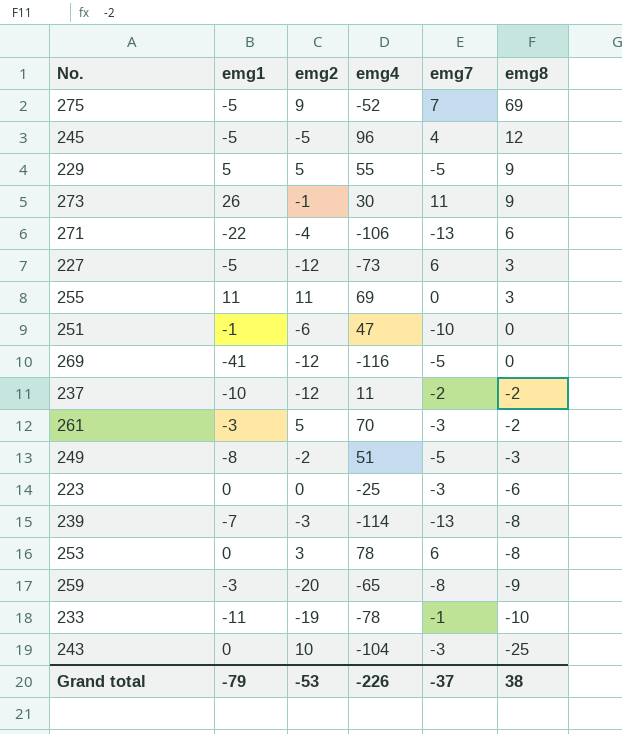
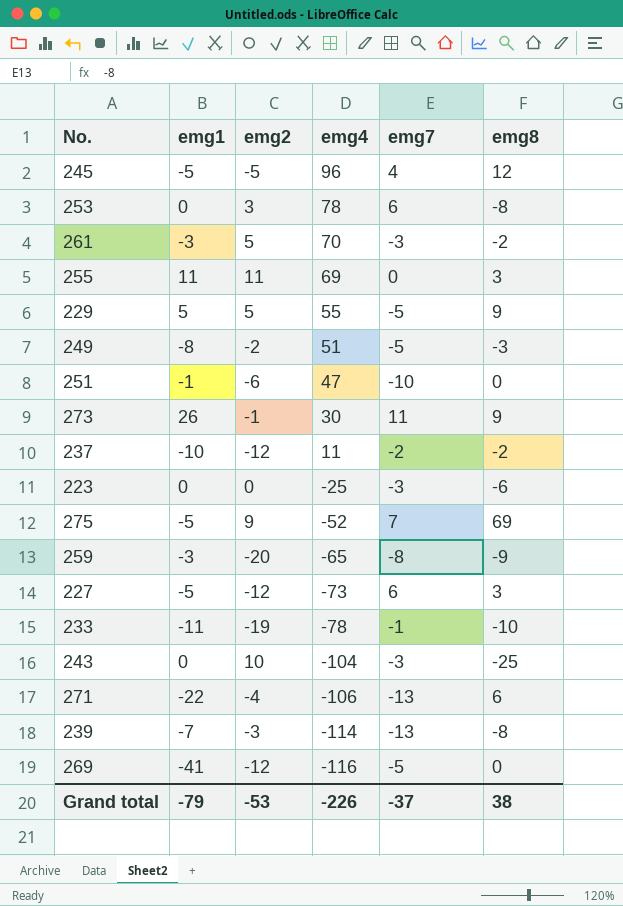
row order: emg8 descending -> emg4 descending

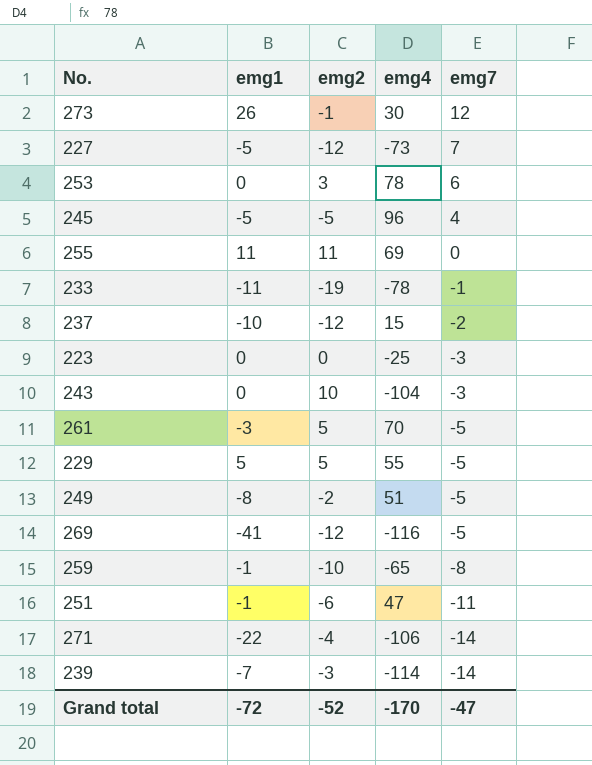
row order: emg4 descending -> emg7 descending
column emg8 | position: 6 -> none
row 275: -5 | 9 | -52 | 7 | 69 -> none
273 | emg7: 11 -> 12
227 | emg7: 6 -> 7
237 | emg4: 11 -> 15
261 | emg7: -3 -> -5
259 | emg1: -3 -> -1
259 | emg2: -20 -> -10
251 | emg7: -10 -> -11
271 | emg7: -13 -> -14
239 | emg7: -13 -> -14
Grand total | emg1: -79 -> -72
Grand total | emg2: -53 -> -52
Grand total | emg4: -226 -> -170
Grand total | emg7: -37 -> -47

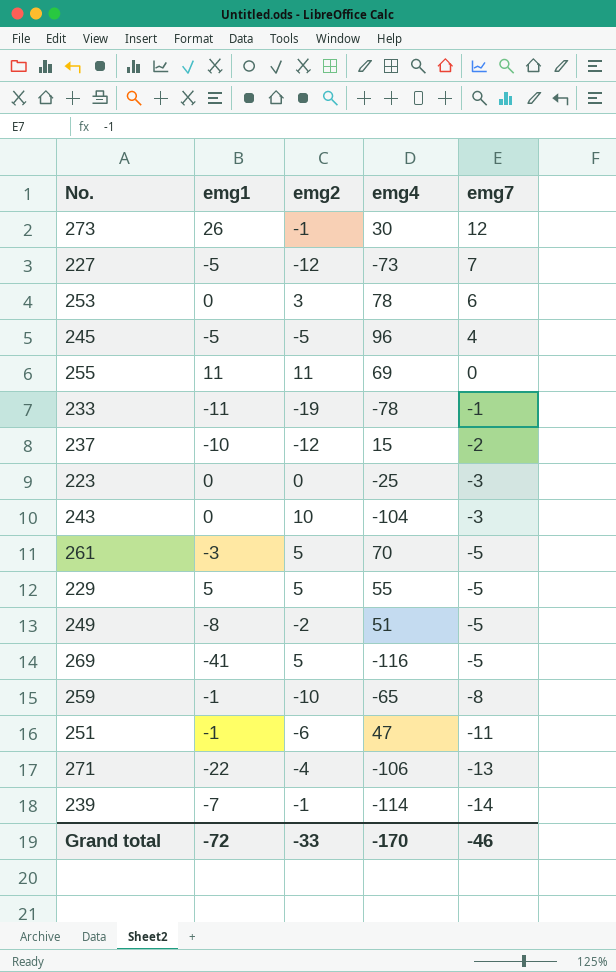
269 | emg2: -12 -> 5
271 | emg7: -14 -> -13
239 | emg2: -3 -> -1
Grand total | emg2: -52 -> -33
Grand total | emg7: -47 -> -46

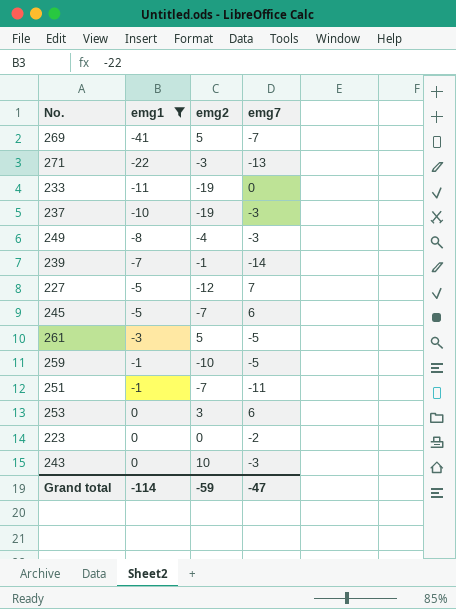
filter: none -> emg1 <= 0
row order: emg7 descending -> emg1 ascending
column emg4 | position: 4 -> none
269 | emg7: -5 -> -7
271 | emg2: -4 -> -3
233 | emg7: -1 -> 0
237 | emg2: -12 -> -19
237 | emg7: -2 -> -3
249 | emg2: -2 -> -4
249 | emg7: -5 -> -3
245 | emg2: -5 -> -7
245 | emg7: 4 -> 6
259 | emg7: -8 -> -5
251 | emg2: -6 -> -7
223 | emg7: -3 -> -2
Grand total | emg1: -72 -> -114
Grand total | emg2: -33 -> -59
Grand total | emg7: -46 -> -47

